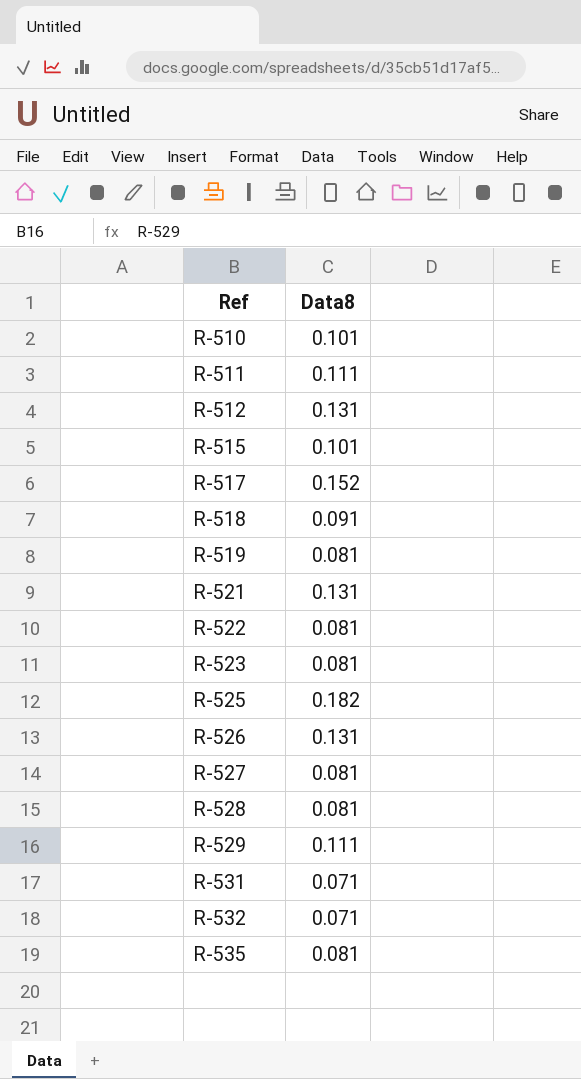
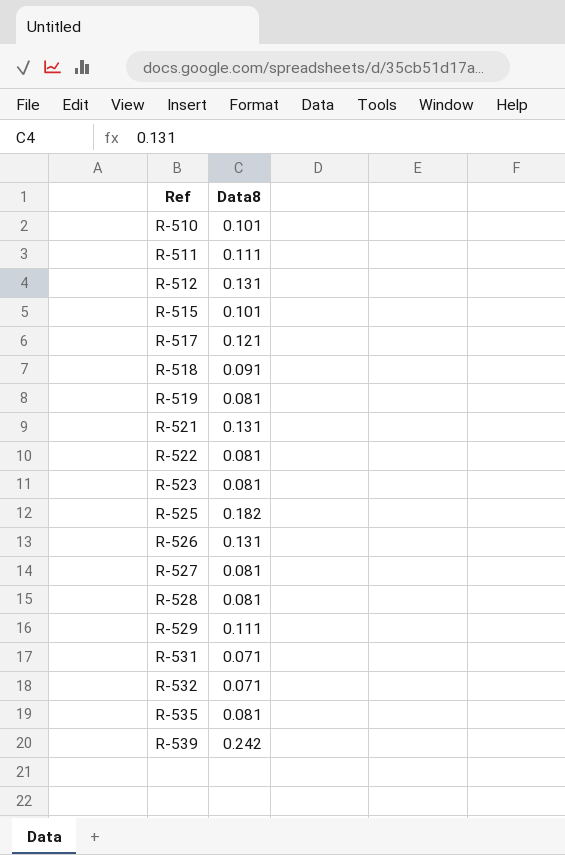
R-517 | Data8: 0.152 -> 0.121
row R-539: none -> 0.242

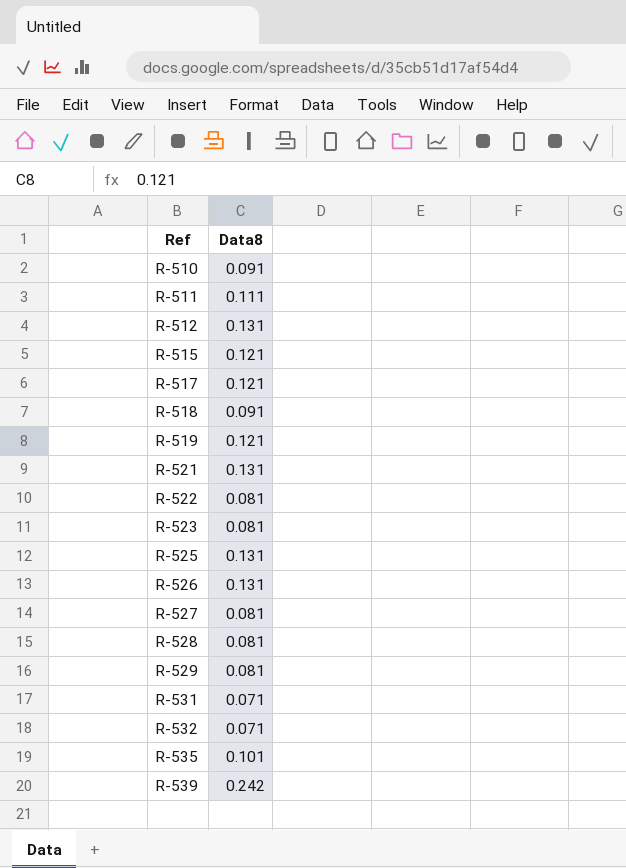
R-510 | Data8: 0.101 -> 0.091
R-515 | Data8: 0.101 -> 0.121
R-519 | Data8: 0.081 -> 0.121
R-525 | Data8: 0.182 -> 0.131
R-529 | Data8: 0.111 -> 0.081
R-535 | Data8: 0.081 -> 0.101

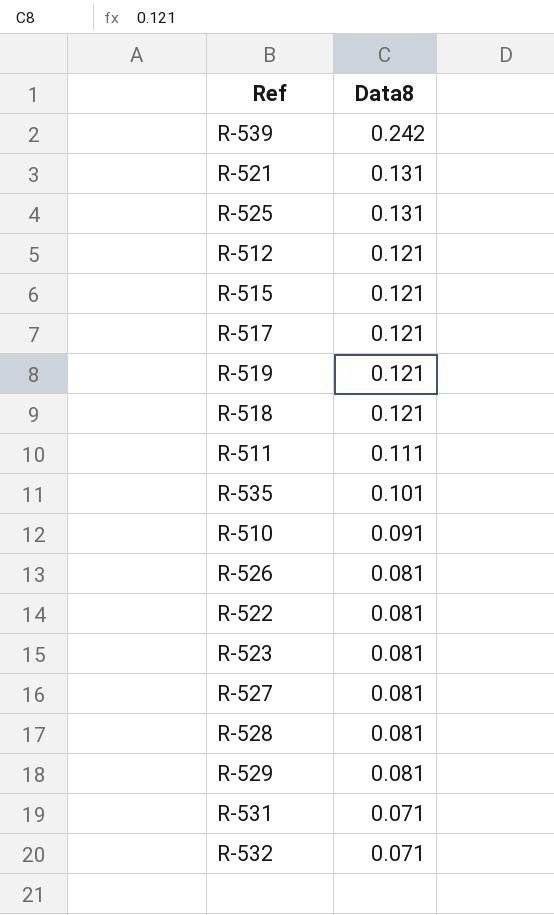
row order: Ref ascending -> Data8 descending
R-512 | Data8: 0.131 -> 0.121
R-518 | Data8: 0.091 -> 0.121
R-526 | Data8: 0.131 -> 0.081

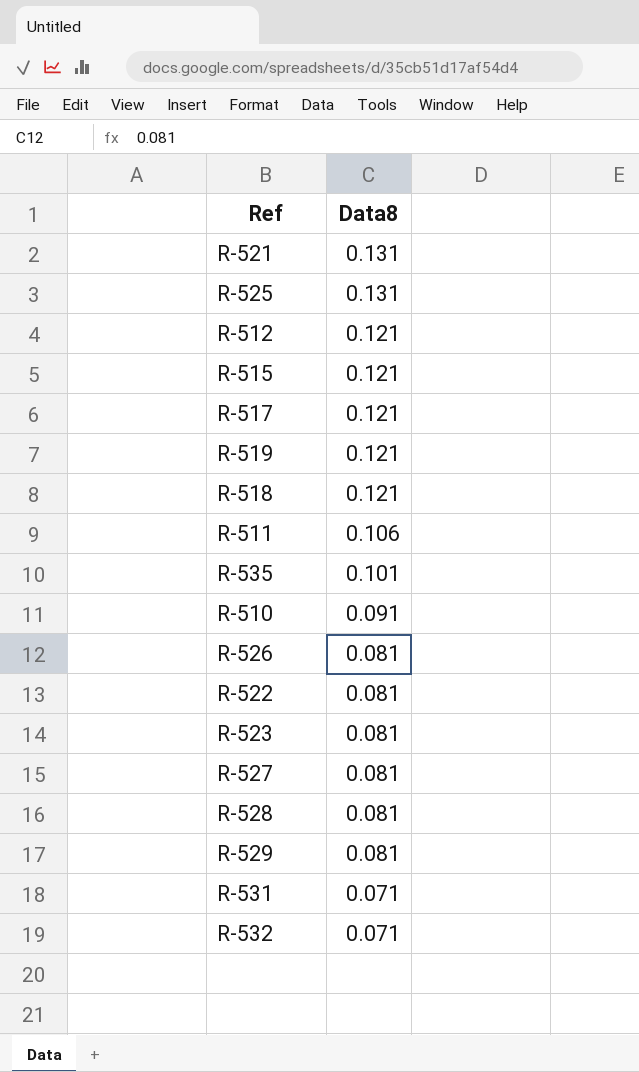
row R-539: 0.242 -> none
R-511 | Data8: 0.111 -> 0.106

